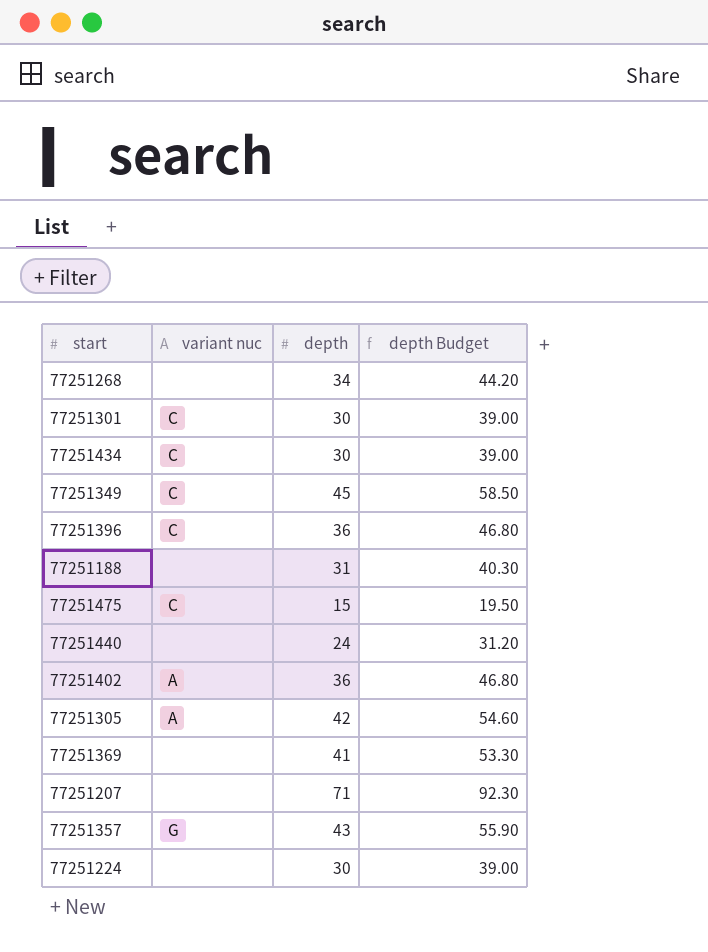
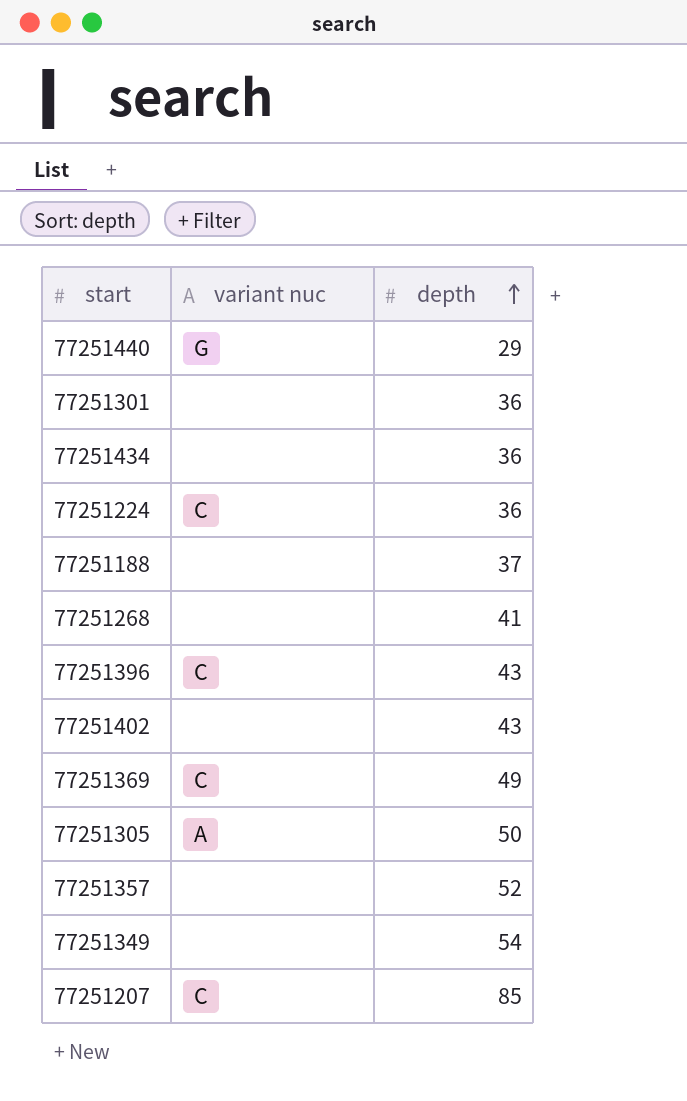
row order: none -> depth ascending
column depth Budget | formula: [depth] * 1.3 -> none
row 77251475: C | 15 | 19.50 -> none
77251440 | variant nuc: none -> G
77251440 | depth: 24 -> 29
77251301 | variant nuc: C -> none
77251301 | depth: 30 -> 36
77251434 | variant nuc: C -> none
77251434 | depth: 30 -> 36
77251224 | variant nuc: none -> C
77251224 | depth: 30 -> 36
77251188 | depth: 31 -> 37
77251268 | depth: 34 -> 41
77251396 | depth: 36 -> 43
77251402 | variant nuc: A -> none
77251402 | depth: 36 -> 43
77251369 | variant nuc: none -> C
77251369 | depth: 41 -> 49
77251305 | depth: 42 -> 50
77251357 | variant nuc: G -> none
77251357 | depth: 43 -> 52
77251349 | variant nuc: C -> none
77251349 | depth: 45 -> 54
77251207 | variant nuc: none -> C
77251207 | depth: 71 -> 85

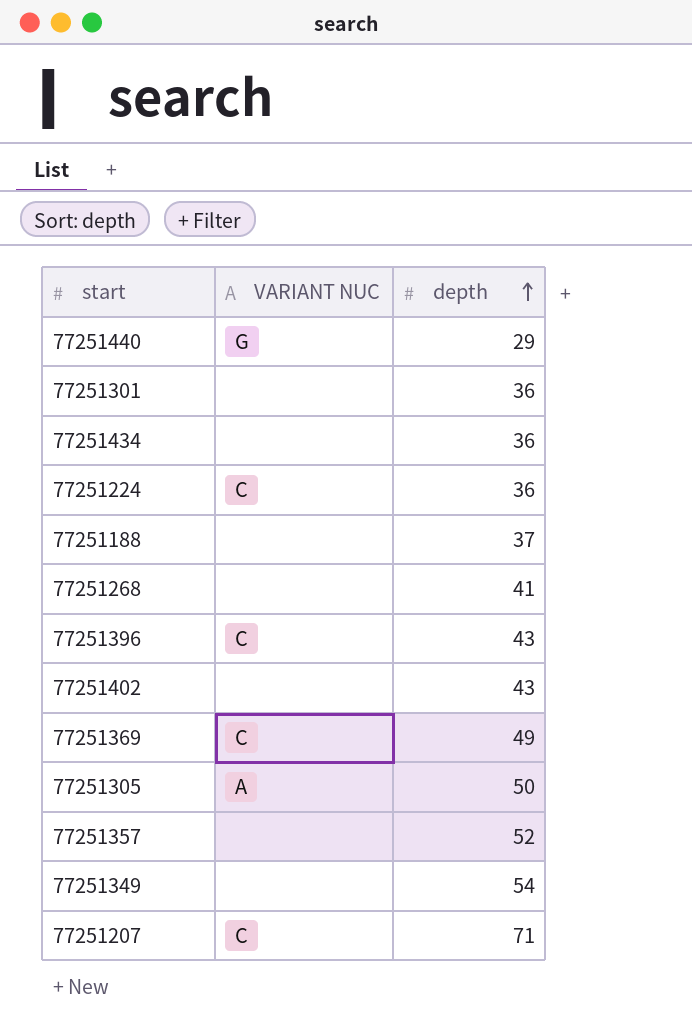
column name: variant nuc -> VARIANT NUC
77251207 | depth: 85 -> 71

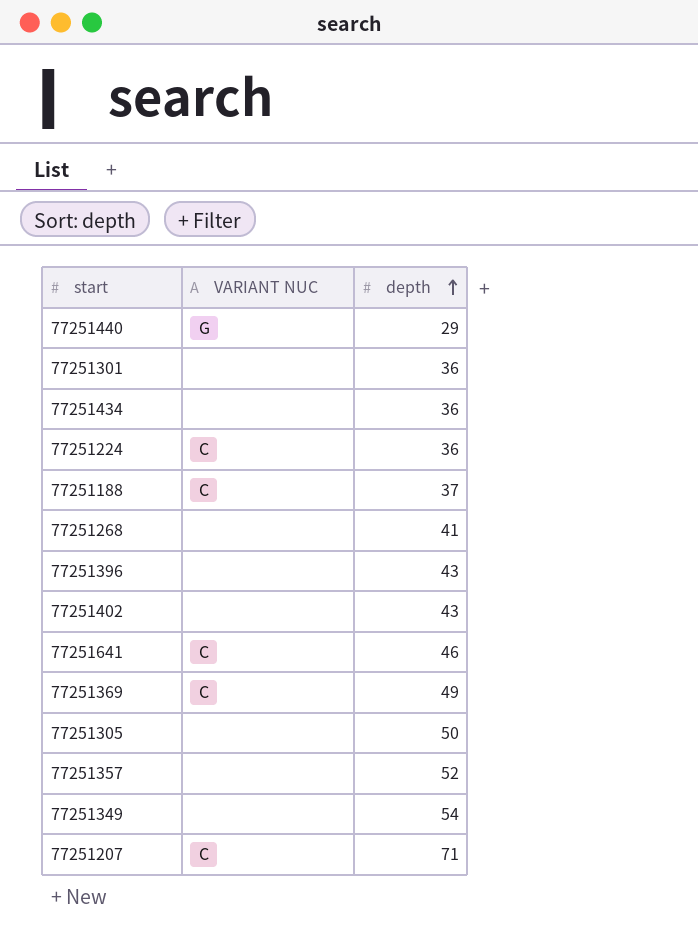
77251188 | VARIANT NUC: none -> C
77251396 | VARIANT NUC: C -> none
row 77251641: none -> C | 46
77251305 | VARIANT NUC: A -> none

